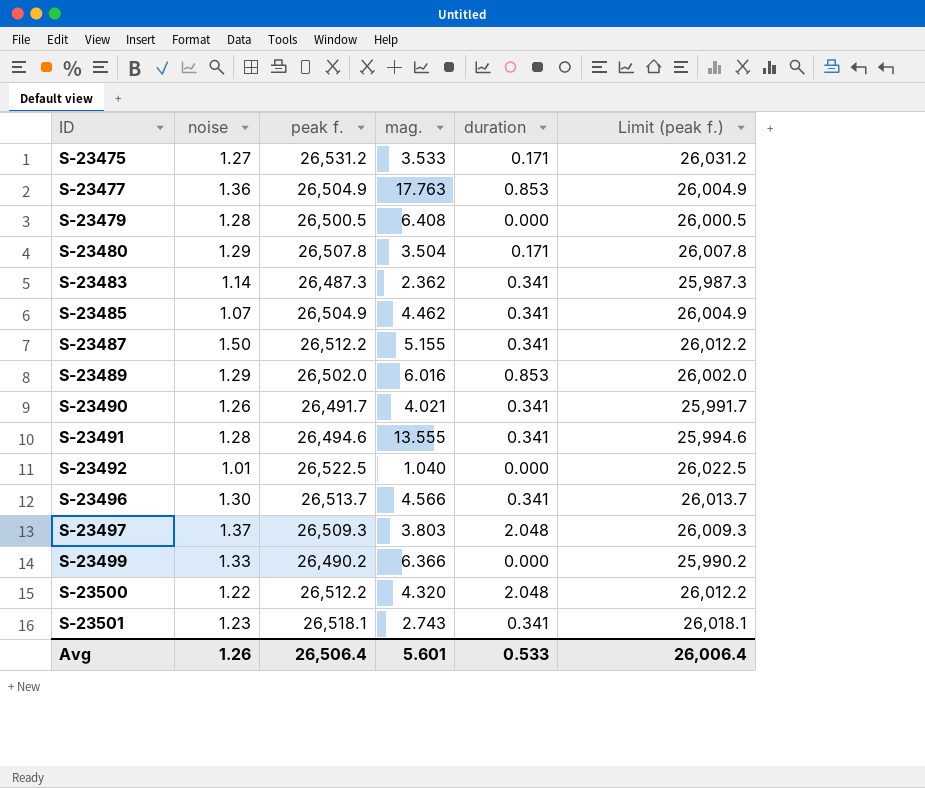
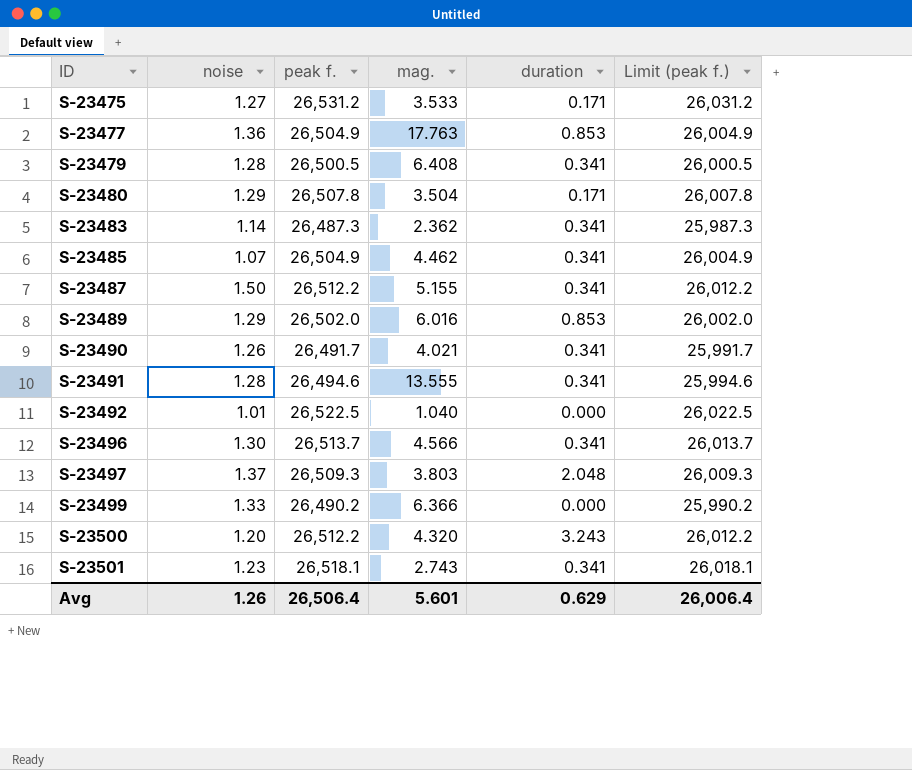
S-23479 | duration: 0.000 -> 0.341
S-23500 | noise: 1.22 -> 1.20
S-23500 | duration: 2.048 -> 3.243
Avg | duration: 0.533 -> 0.629

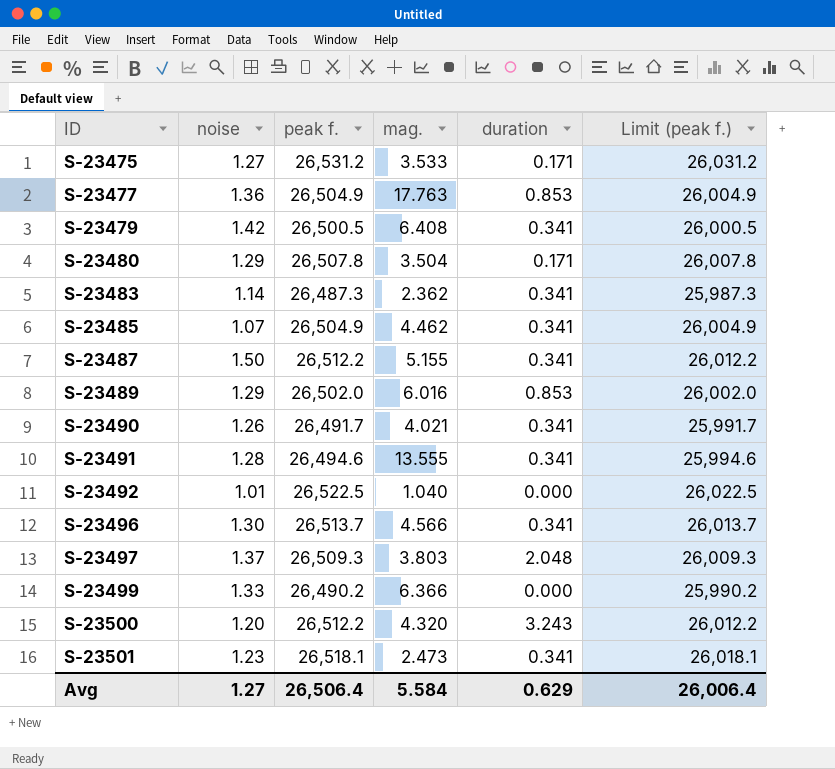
S-23479 | noise: 1.28 -> 1.42
S-23501 | mag.: 2.743 -> 2.473
Avg | noise: 1.26 -> 1.27
Avg | mag.: 5.601 -> 5.584

